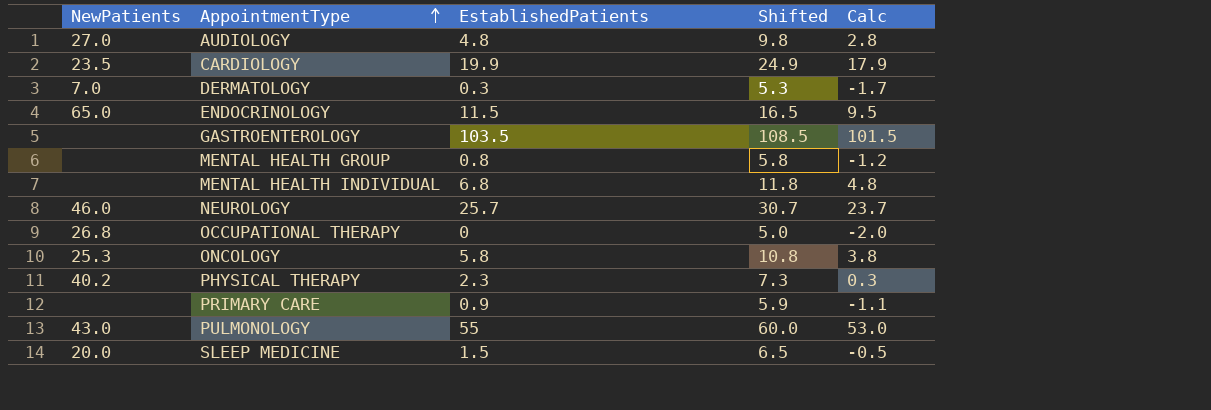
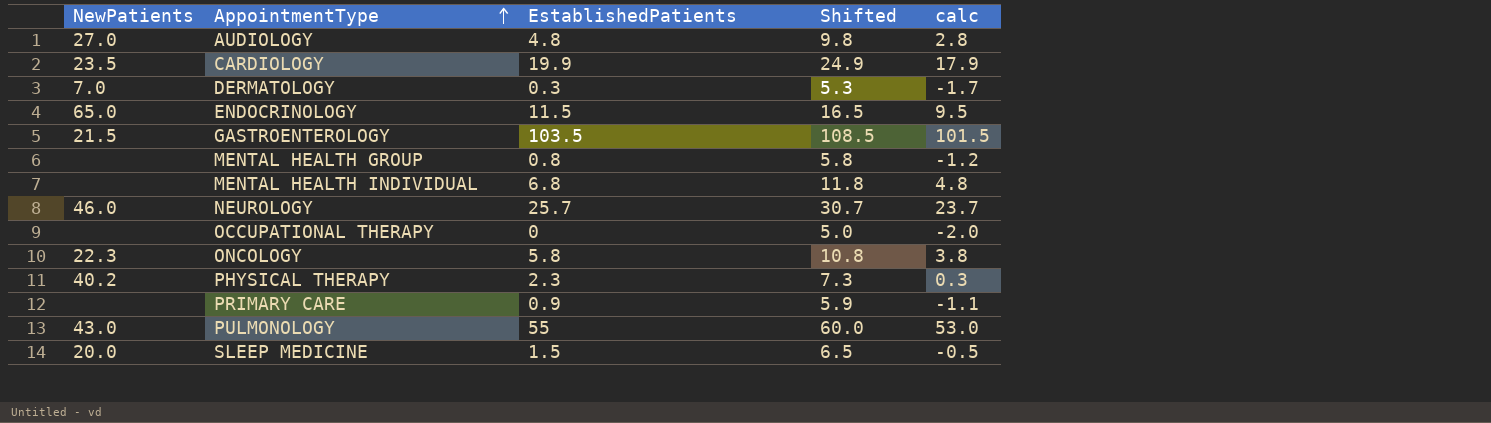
column name: Calc -> calc
GASTROENTEROLOGY | NewPatients: none -> 21.5
OCCUPATIONAL THERAPY | NewPatients: 26.8 -> none
ONCOLOGY | NewPatients: 25.3 -> 22.3

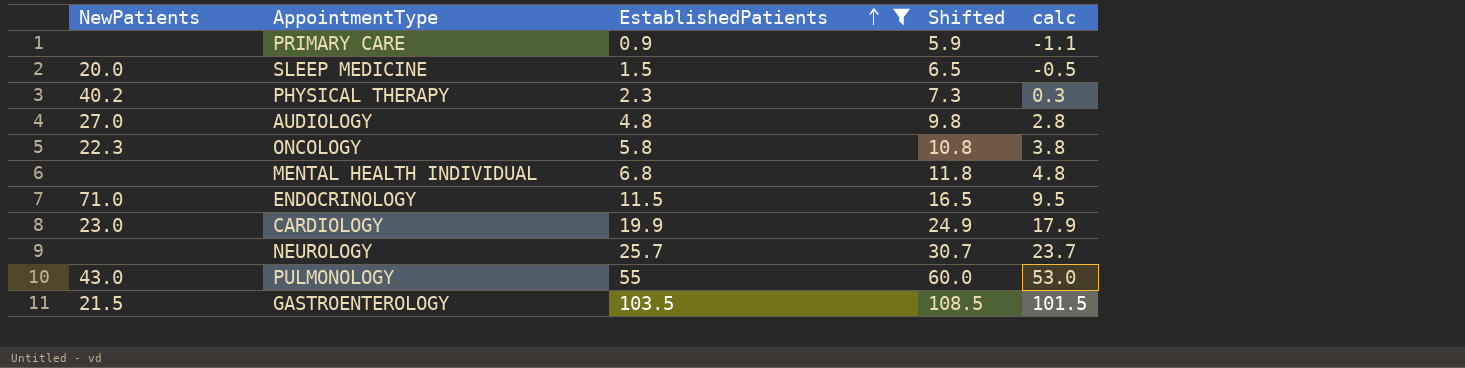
filter: none -> EstablishedPatients >= 0.9
row order: AppointmentType ascending -> EstablishedPatients ascending
ENDOCRINOLOGY | NewPatients: 65.0 -> 71.0
CARDIOLOGY | NewPatients: 23.5 -> 23.0
NEUROLOGY | NewPatients: 46.0 -> none

